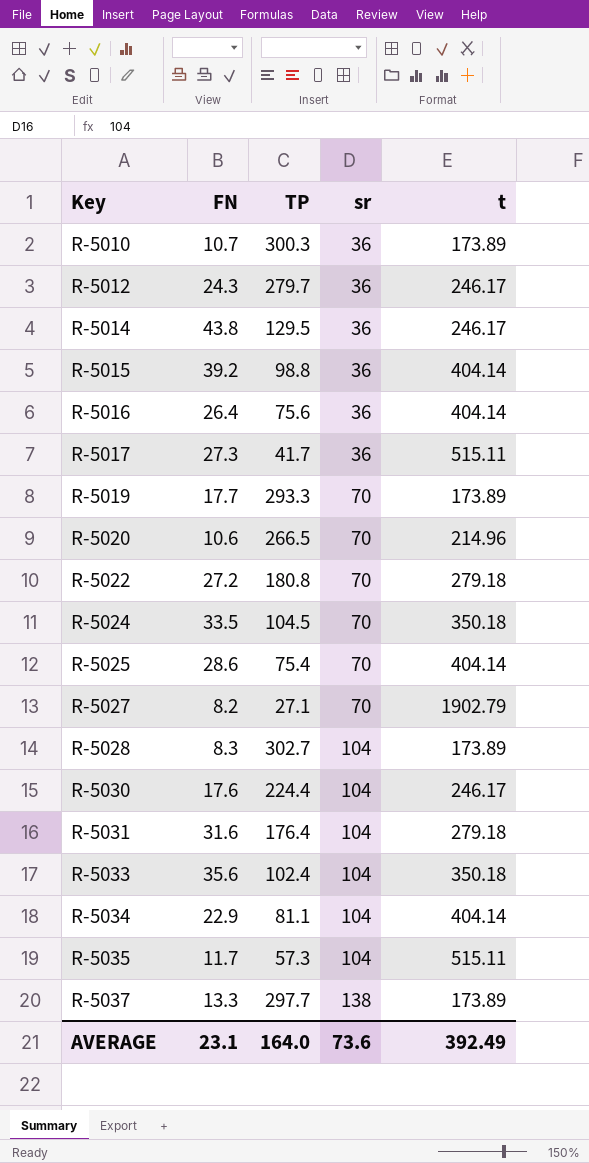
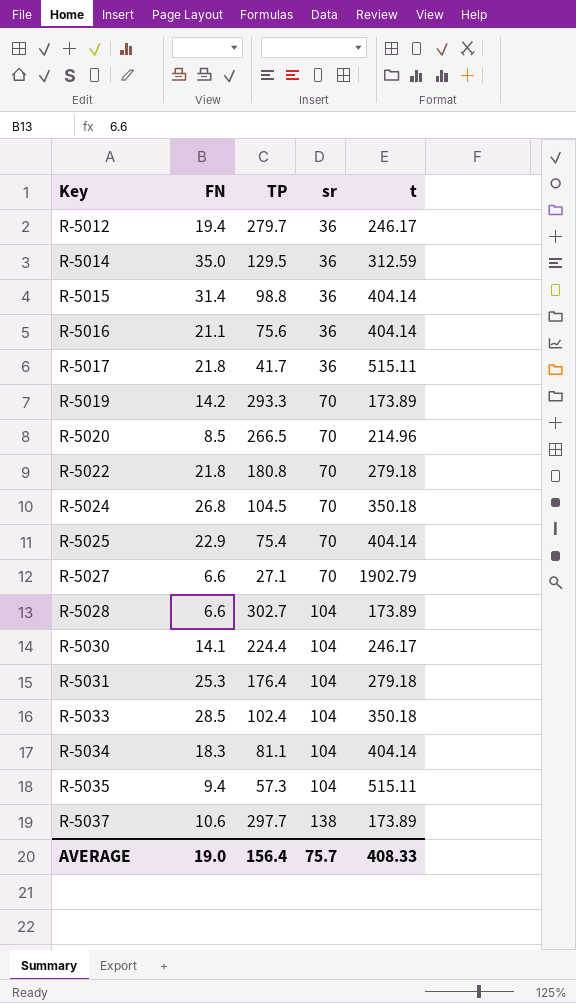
row R-5010: 10.7 | 300.3 | 36 | 173.89 -> none
R-5012 | FN: 24.3 -> 19.4
R-5014 | FN: 43.8 -> 35.0
R-5014 | t: 246.17 -> 312.59
R-5015 | FN: 39.2 -> 31.4
R-5016 | FN: 26.4 -> 21.1
R-5017 | FN: 27.3 -> 21.8
R-5019 | FN: 17.7 -> 14.2
R-5020 | FN: 10.6 -> 8.5
R-5022 | FN: 27.2 -> 21.8
R-5024 | FN: 33.5 -> 26.8
R-5025 | FN: 28.6 -> 22.9
R-5027 | FN: 8.2 -> 6.6
R-5028 | FN: 8.3 -> 6.6
R-5030 | FN: 17.6 -> 14.1
R-5031 | FN: 31.6 -> 25.3
R-5033 | FN: 35.6 -> 28.5
R-5034 | FN: 22.9 -> 18.3
R-5035 | FN: 11.7 -> 9.4
R-5037 | FN: 13.3 -> 10.6
AVERAGE | FN: 23.1 -> 19.0
AVERAGE | TP: 164.0 -> 156.4
AVERAGE | sr: 73.6 -> 75.7
AVERAGE | t: 392.49 -> 408.33

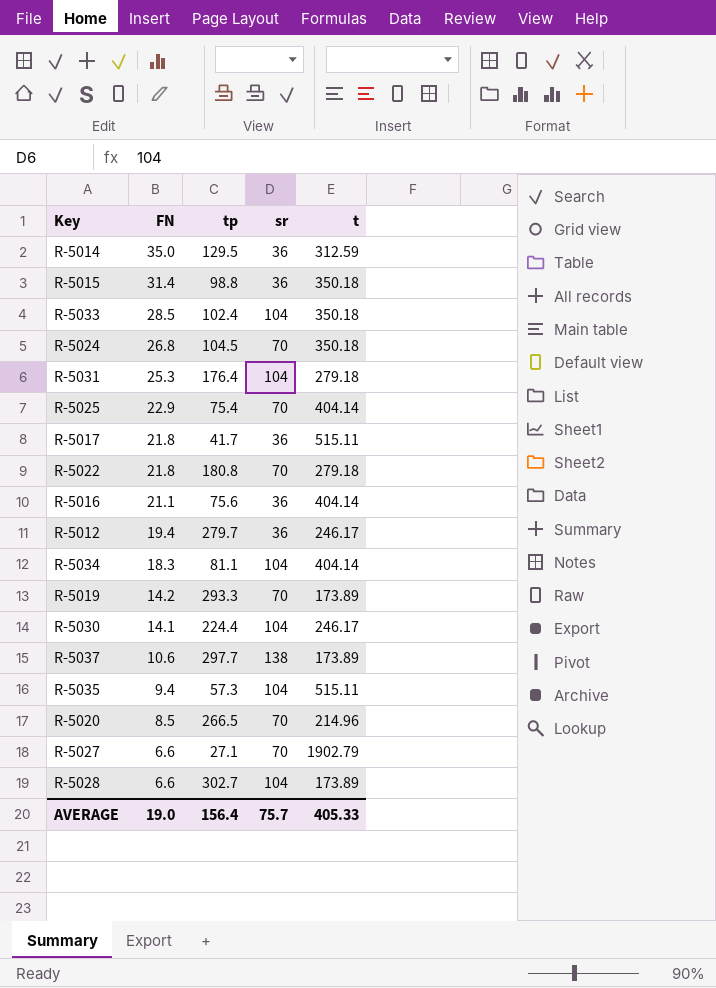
row order: Key ascending -> FN descending
column name: TP -> tp
R-5015 | t: 404.14 -> 350.18
AVERAGE | t: 408.33 -> 405.33

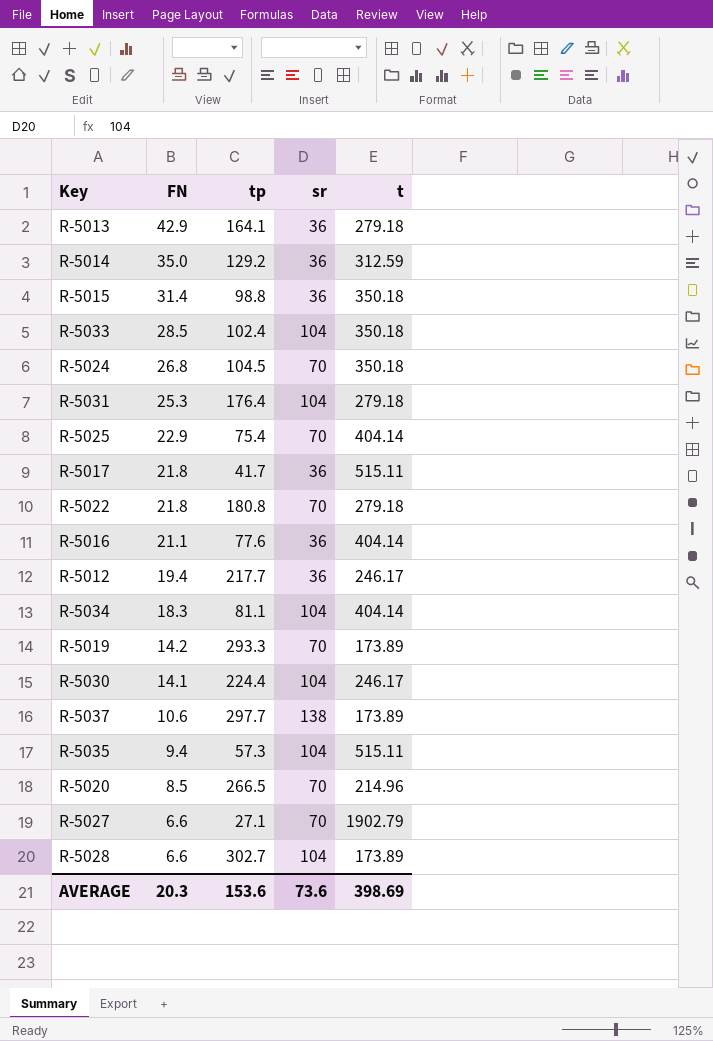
row R-5013: none -> 42.9 | 164.1 | 36 | 279.18
R-5014 | tp: 129.5 -> 129.2
R-5016 | tp: 75.6 -> 77.6
R-5012 | tp: 279.7 -> 217.7
AVERAGE | FN: 19.0 -> 20.3
AVERAGE | tp: 156.4 -> 153.6
AVERAGE | sr: 75.7 -> 73.6
AVERAGE | t: 405.33 -> 398.69

